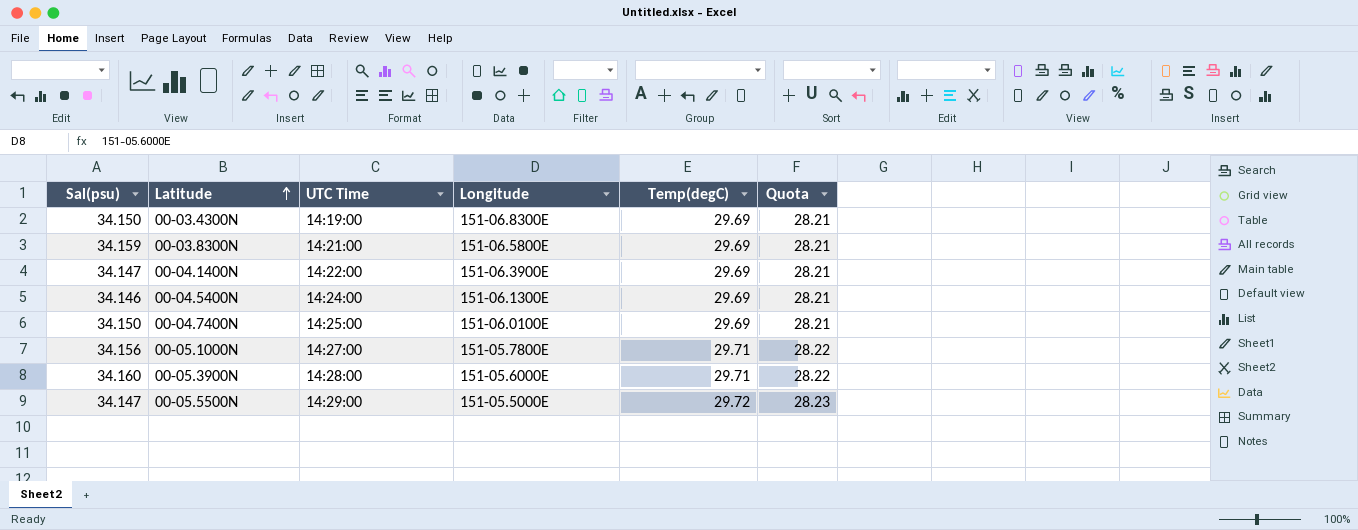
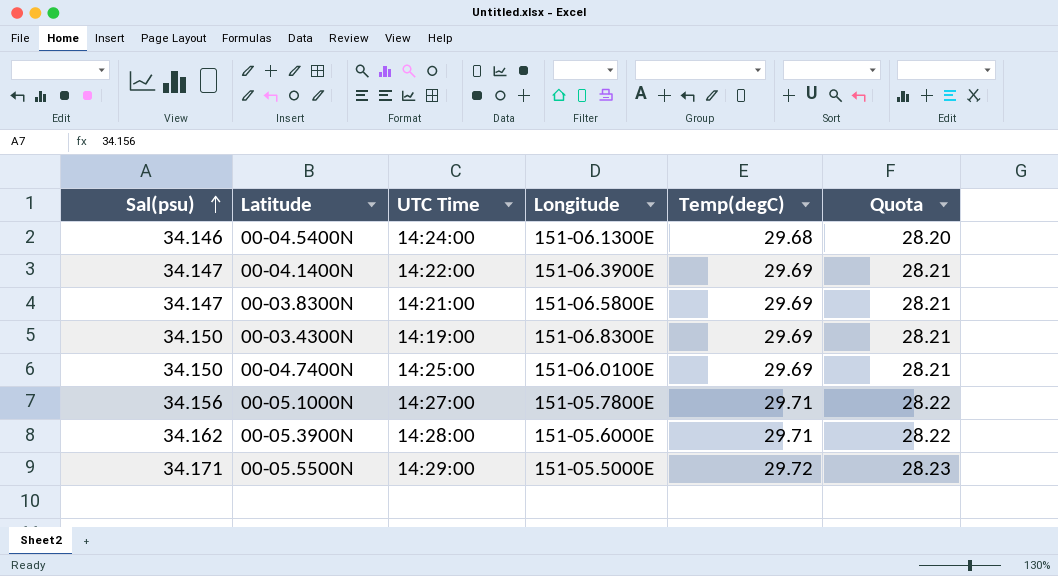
row order: Latitude ascending -> Sal(psu) ascending
00-04.5400N | Temp(degC): 29.69 -> 29.68
00-04.5400N | Quota: 28.21 -> 28.20
00-03.8300N | Sal(psu): 34.159 -> 34.147
00-05.3900N | Sal(psu): 34.160 -> 34.162
00-05.5500N | Sal(psu): 34.147 -> 34.171

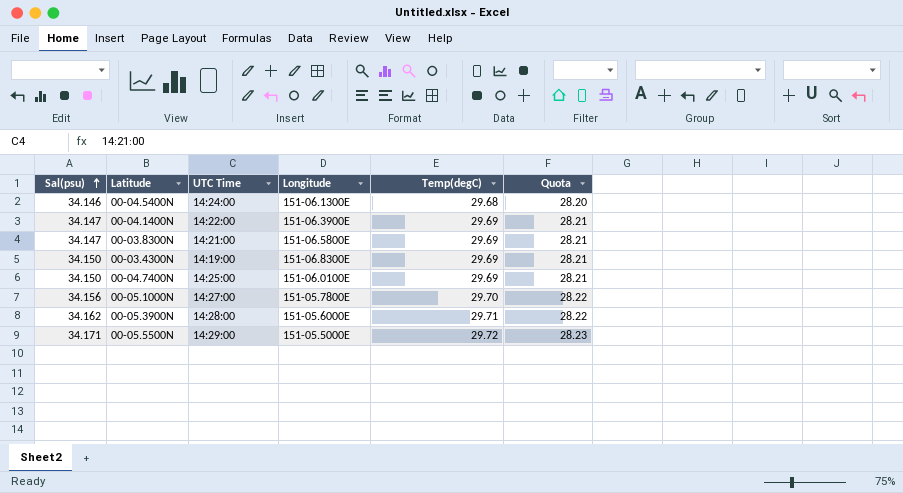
00-05.1000N | Temp(degC): 29.71 -> 29.70

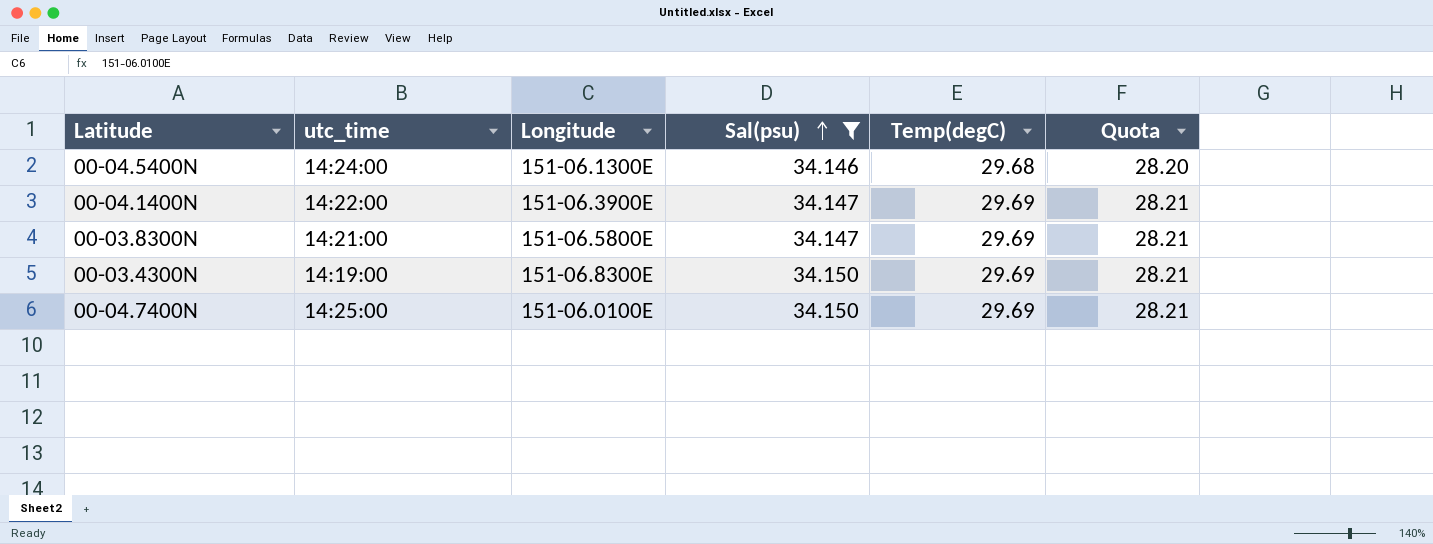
filter: none -> Sal(psu) <= 34.150
column name: UTC Time -> utc_time
column Sal(psu) | position: 1 -> 4

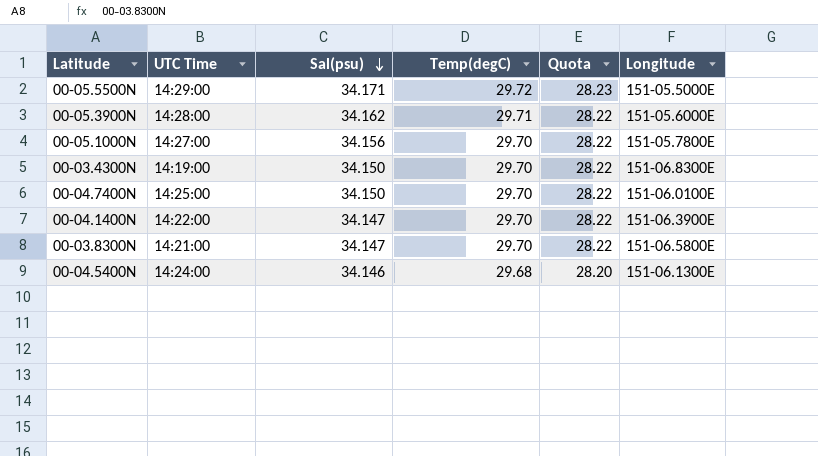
filter: Sal(psu) <= 34.150 -> none
row order: Sal(psu) ascending -> Sal(psu) descending
column name: utc_time -> UTC Time
column Longitude | position: 3 -> 6
00-03.4300N | Temp(degC): 29.69 -> 29.70
00-03.4300N | Quota: 28.21 -> 28.22
00-04.7400N | Temp(degC): 29.69 -> 29.70
00-04.7400N | Quota: 28.21 -> 28.22
00-04.1400N | Temp(degC): 29.69 -> 29.70
00-04.1400N | Quota: 28.21 -> 28.22
00-03.8300N | Temp(degC): 29.69 -> 29.70
00-03.8300N | Quota: 28.21 -> 28.22

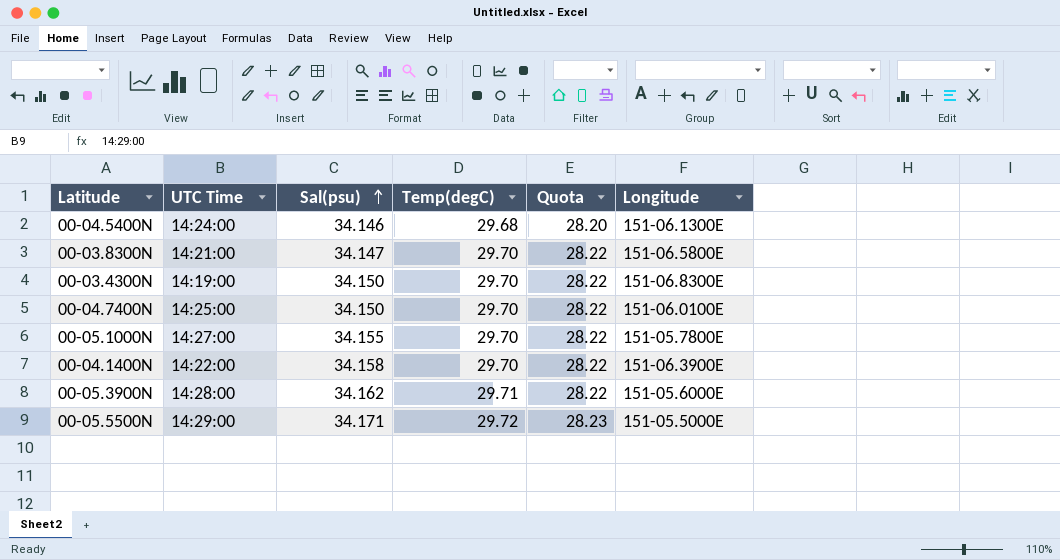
row order: Sal(psu) descending -> Sal(psu) ascending
00-05.1000N | Sal(psu): 34.156 -> 34.155
00-04.1400N | Sal(psu): 34.147 -> 34.158

